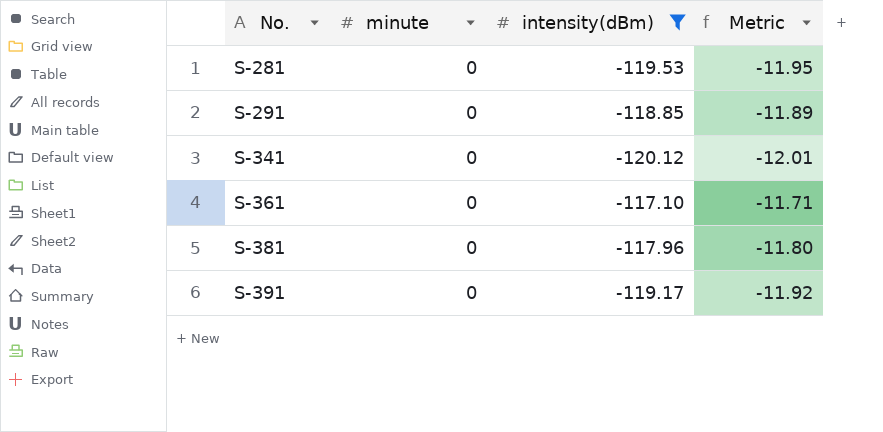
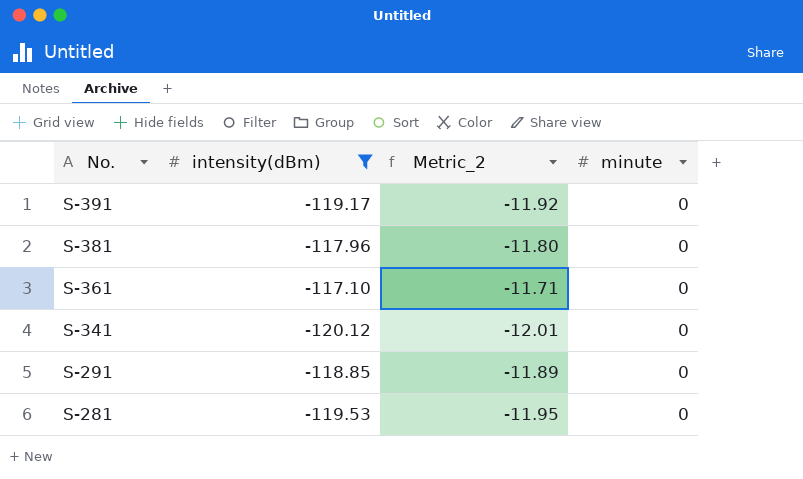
row order: No. ascending -> No. descending
column name: Metric -> Metric_2
column minute | position: 2 -> 4

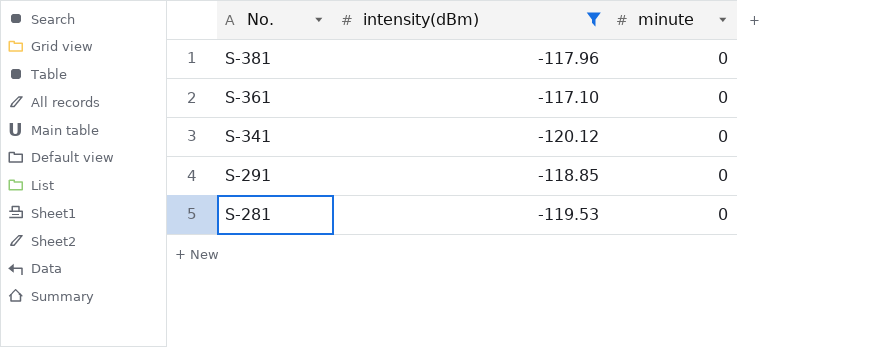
column Metric_2 | formula: [intensity(dBm)] * 0.1 -> none
row S-391: -119.17 | -11.92 | 0 -> none

